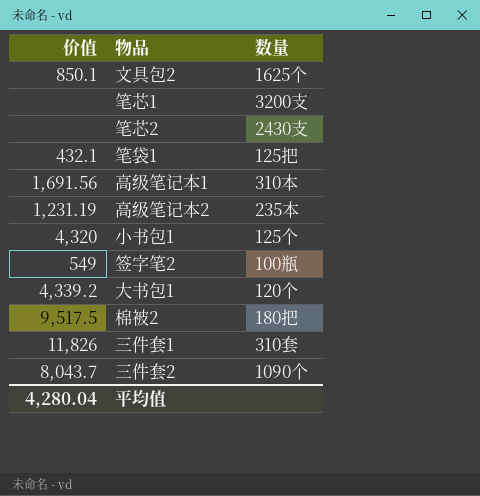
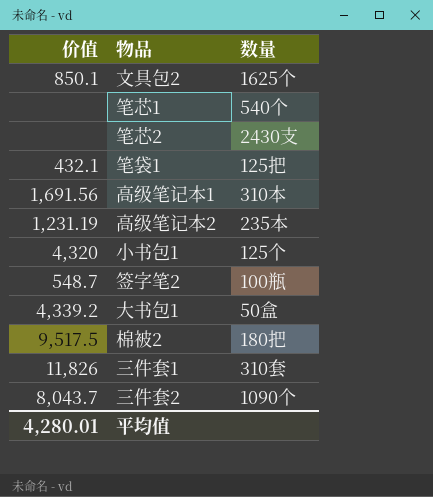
笔芯1 | 数量: 3200支 -> 540个
签字笔2 | 价值: 549 -> 548.7
大书包1 | 数量: 120个 -> 50盒
平均值 | 价值: 4,280.04 -> 4,280.01

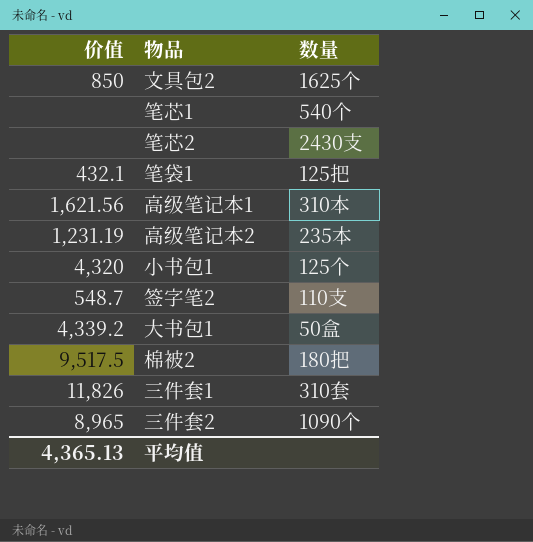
文具包2 | 价值: 850.1 -> 850
高级笔记本1 | 价值: 1,691.56 -> 1,621.56
签字笔2 | 数量: 100瓶 -> 110支
三件套2 | 价值: 8,043.7 -> 8,965
平均值 | 价值: 4,280.01 -> 4,365.13

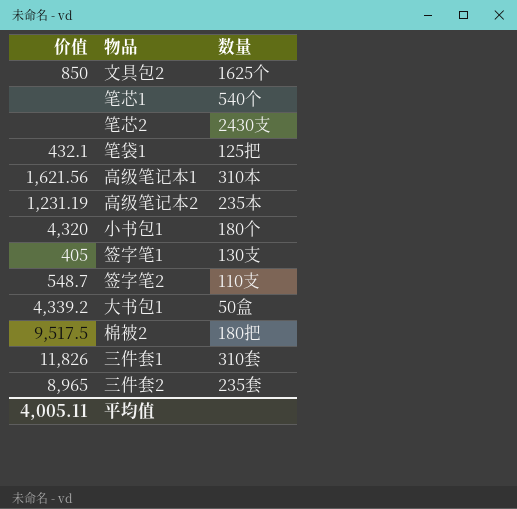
小书包1 | 数量: 125个 -> 180个
row 签字笔1: none -> 405 | 130支
三件套2 | 数量: 1090个 -> 235套
平均值 | 价值: 4,365.13 -> 4,005.11

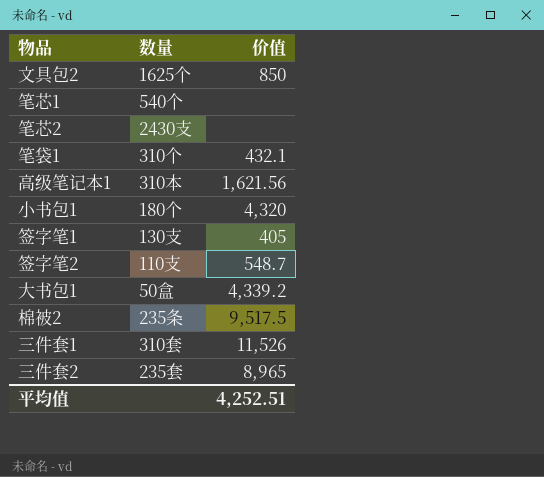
column 价值 | position: 1 -> 3
row 高级笔记本2: 1,231.19 | 235本 -> none
笔袋1 | 数量: 125把 -> 310个
棉被2 | 数量: 180把 -> 235条
三件套1 | 价值: 11,826 -> 11,526
平均值 | 价值: 4,005.11 -> 4,252.51

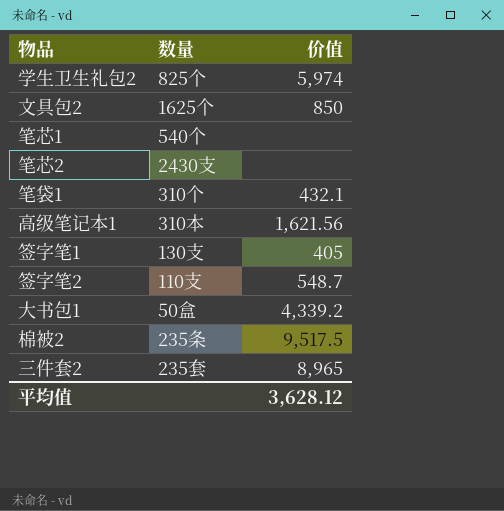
row 小书包1: 180个 | 4,320 -> none
row 三件套1: 310套 | 11,526 -> none
row 学生卫生礼包2: none -> 825个 | 5,974
平均值 | 价值: 4,252.51 -> 3,628.12

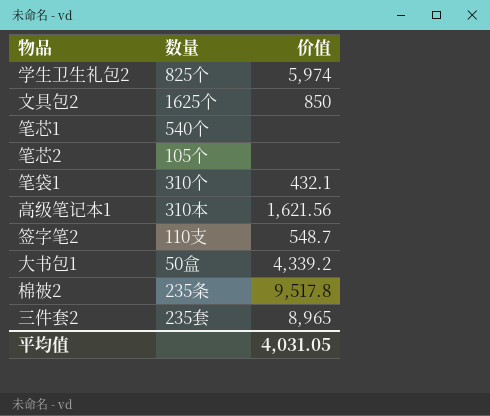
row 签字笔1: 130支 | 405 -> none
笔芯2 | 数量: 2430支 -> 105个
棉被2 | 价值: 9,517.5 -> 9,517.8
平均值 | 价值: 3,628.12 -> 4,031.05

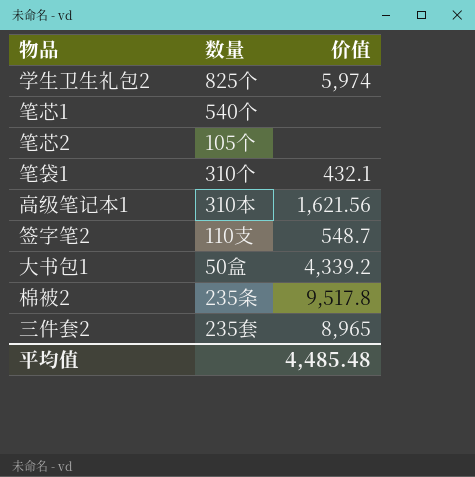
row 文具包2: 1625个 | 850 -> none
平均值 | 价值: 4,031.05 -> 4,485.48

